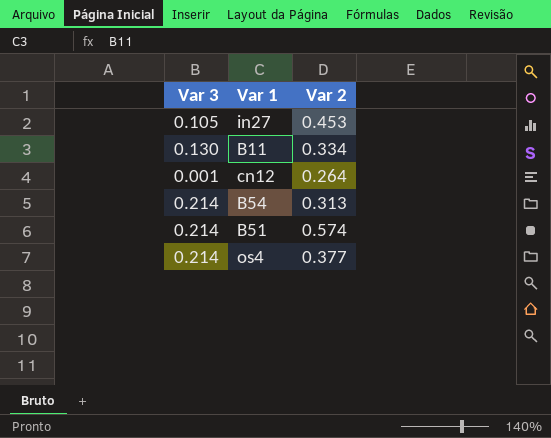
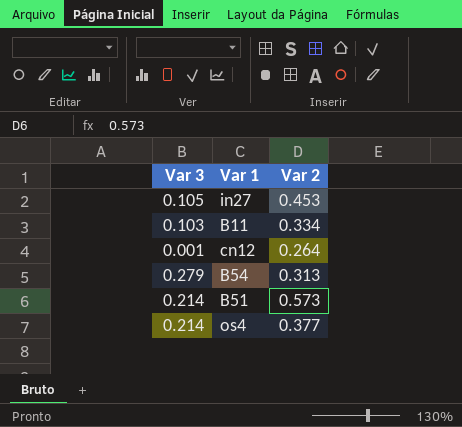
B11 | Var 3: 0.130 -> 0.103
B54 | Var 3: 0.214 -> 0.279
B51 | Var 2: 0.574 -> 0.573

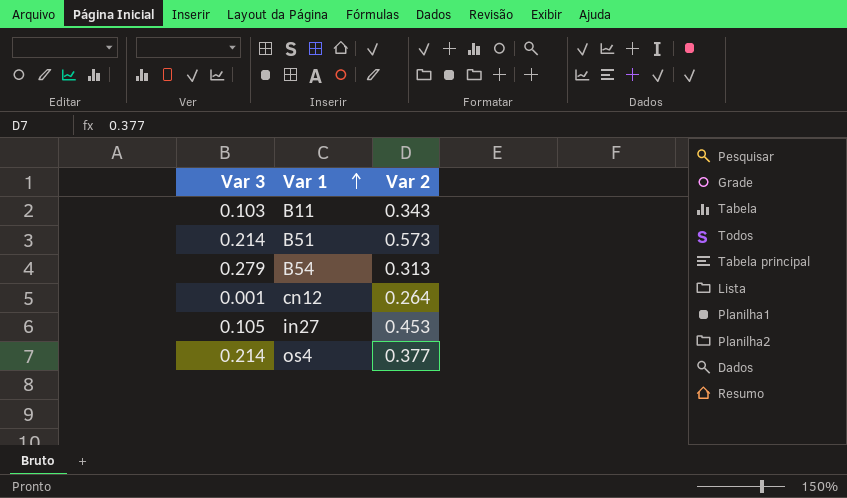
row order: none -> Var 1 ascending
B11 | Var 2: 0.334 -> 0.343

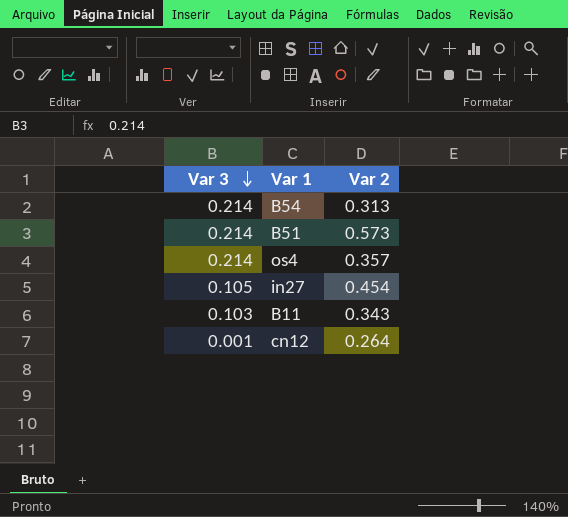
row order: Var 1 ascending -> Var 3 descending
B54 | Var 3: 0.279 -> 0.214
os4 | Var 2: 0.377 -> 0.357
in27 | Var 2: 0.453 -> 0.454

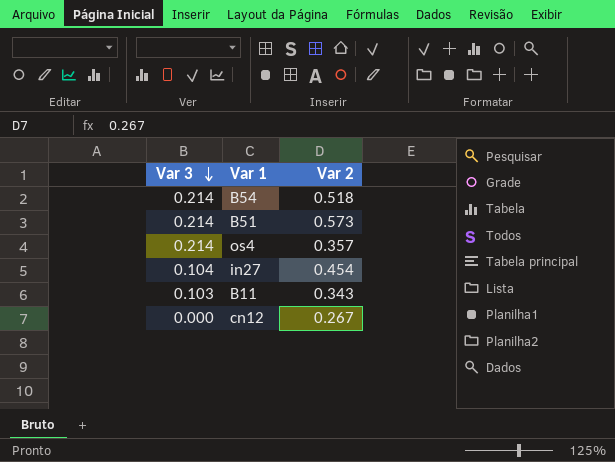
B54 | Var 2: 0.313 -> 0.518
in27 | Var 3: 0.105 -> 0.104
cn12 | Var 3: 0.001 -> 0.000
cn12 | Var 2: 0.264 -> 0.267

